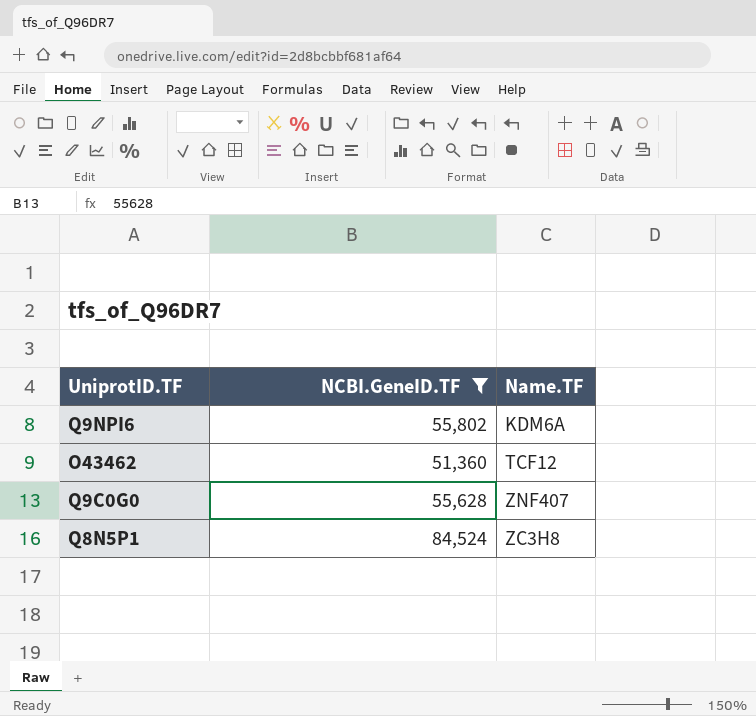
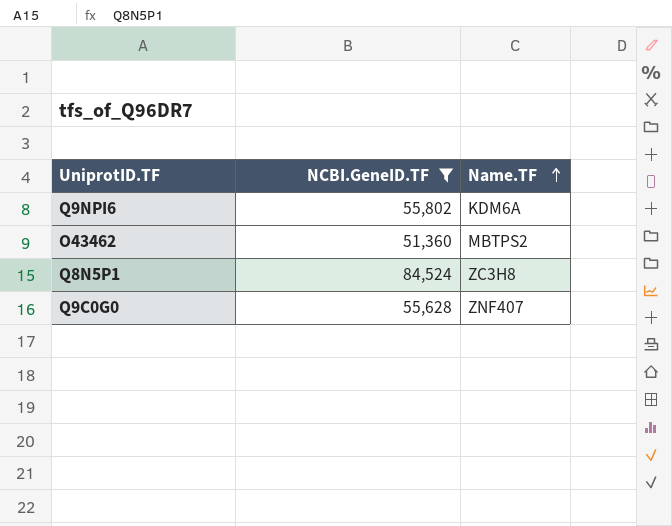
row order: none -> Name.TF ascending
O43462 | Name.TF: TCF12 -> MBTPS2

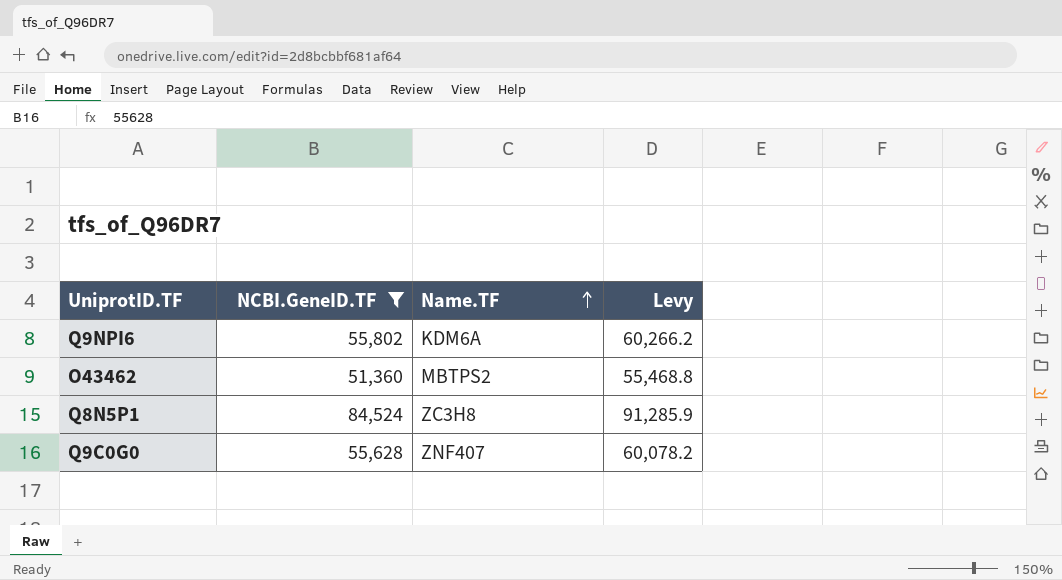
column Levy | formula: none -> [NCBI.GeneID.TF] * 1.08

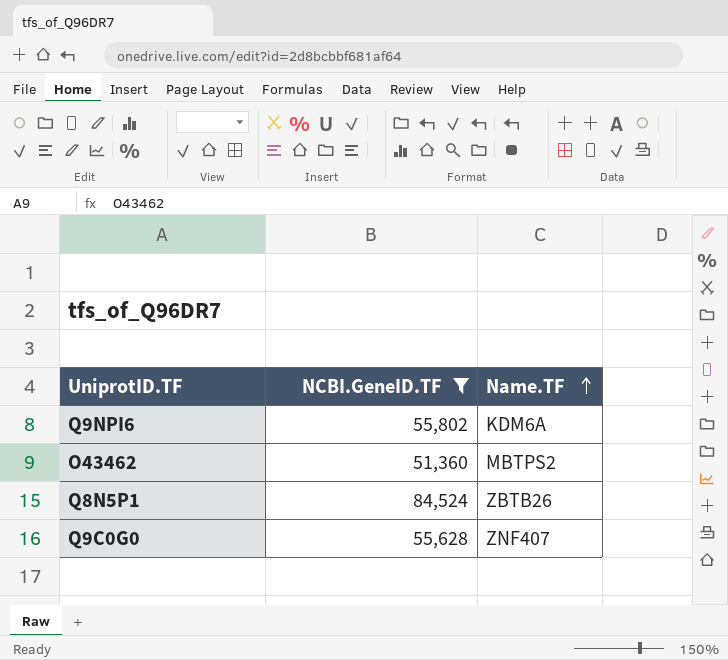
column Levy | formula: [NCBI.GeneID.TF] * 1.08 -> none
Q8N5P1 | Name.TF: ZC3H8 -> ZBTB26

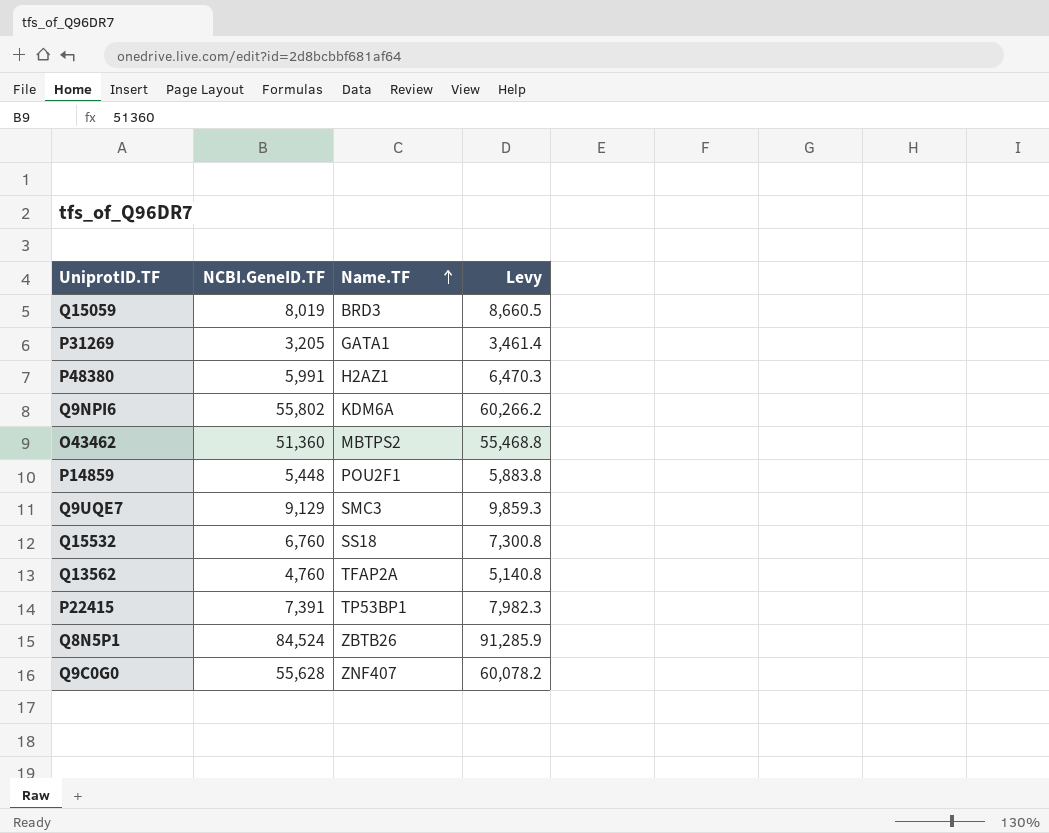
filter: NCBI.GeneID.TF >= 51,360 -> none
column Levy | formula: none -> [NCBI.GeneID.TF] * 1.08

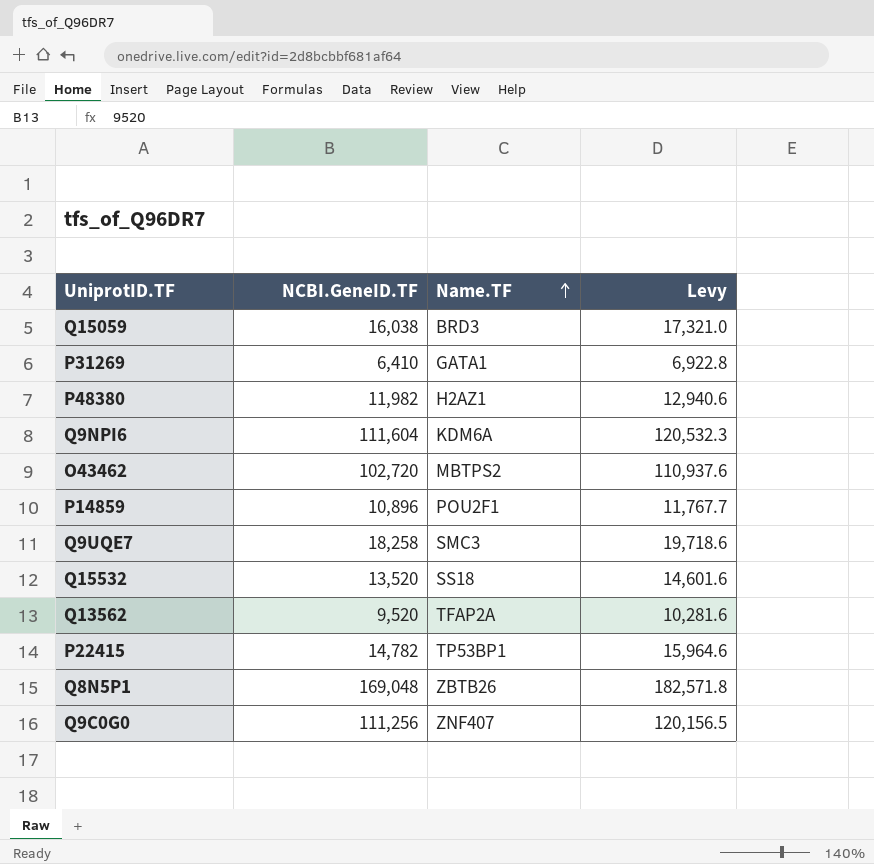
Q15059 | NCBI.GeneID.TF: 8,019 -> 16,038
Q15059 | Levy: 8,660.5 -> 17,321.0
P31269 | NCBI.GeneID.TF: 3,205 -> 6,410
P31269 | Levy: 3,461.4 -> 6,922.8
P48380 | NCBI.GeneID.TF: 5,991 -> 11,982
P48380 | Levy: 6,470.3 -> 12,940.6
Q9NPI6 | NCBI.GeneID.TF: 55,802 -> 111,604
Q9NPI6 | Levy: 60,266.2 -> 120,532.3
O43462 | NCBI.GeneID.TF: 51,360 -> 102,720
O43462 | Levy: 55,468.8 -> 110,937.6
P14859 | NCBI.GeneID.TF: 5,448 -> 10,896
P14859 | Levy: 5,883.8 -> 11,767.7
Q9UQE7 | NCBI.GeneID.TF: 9,129 -> 18,258
Q9UQE7 | Levy: 9,859.3 -> 19,718.6
Q15532 | NCBI.GeneID.TF: 6,760 -> 13,520
Q15532 | Levy: 7,300.8 -> 14,601.6
Q13562 | NCBI.GeneID.TF: 4,760 -> 9,520
Q13562 | Levy: 5,140.8 -> 10,281.6
P22415 | NCBI.GeneID.TF: 7,391 -> 14,782
P22415 | Levy: 7,982.3 -> 15,964.6
Q8N5P1 | NCBI.GeneID.TF: 84,524 -> 169,048
Q8N5P1 | Levy: 91,285.9 -> 182,571.8
Q9C0G0 | NCBI.GeneID.TF: 55,628 -> 111,256
Q9C0G0 | Levy: 60,078.2 -> 120,156.5

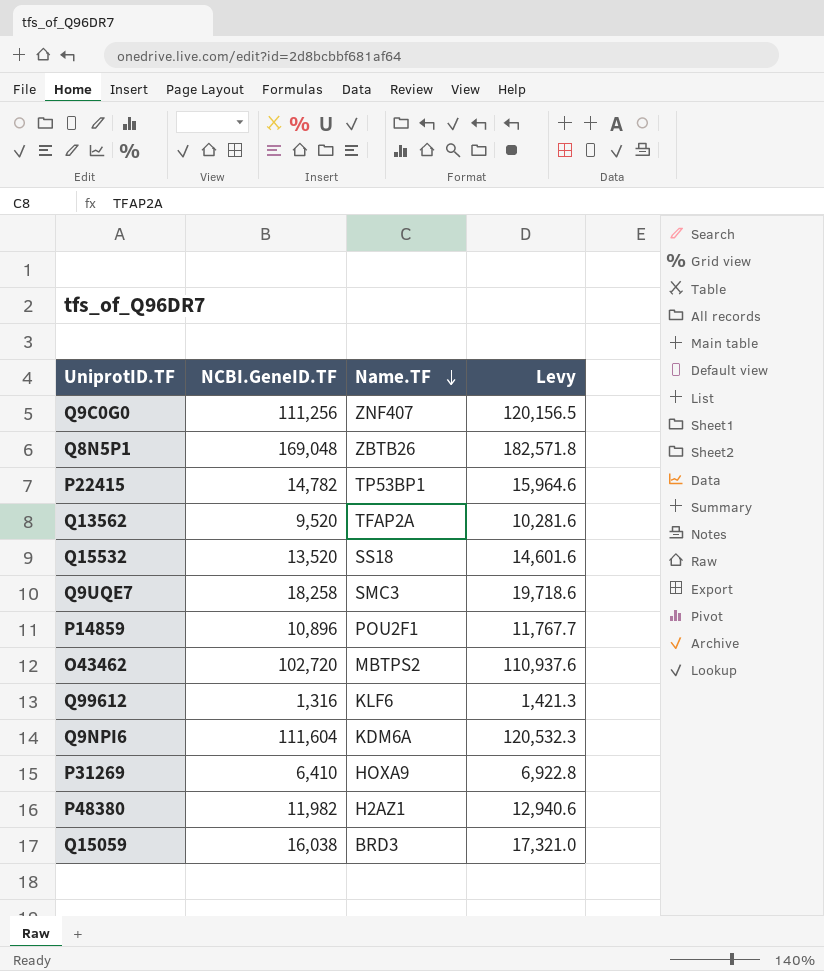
row order: Name.TF ascending -> Name.TF descending
row Q99612: none -> 1,316 | KLF6 | 1,421.3
P31269 | Name.TF: GATA1 -> HOXA9

